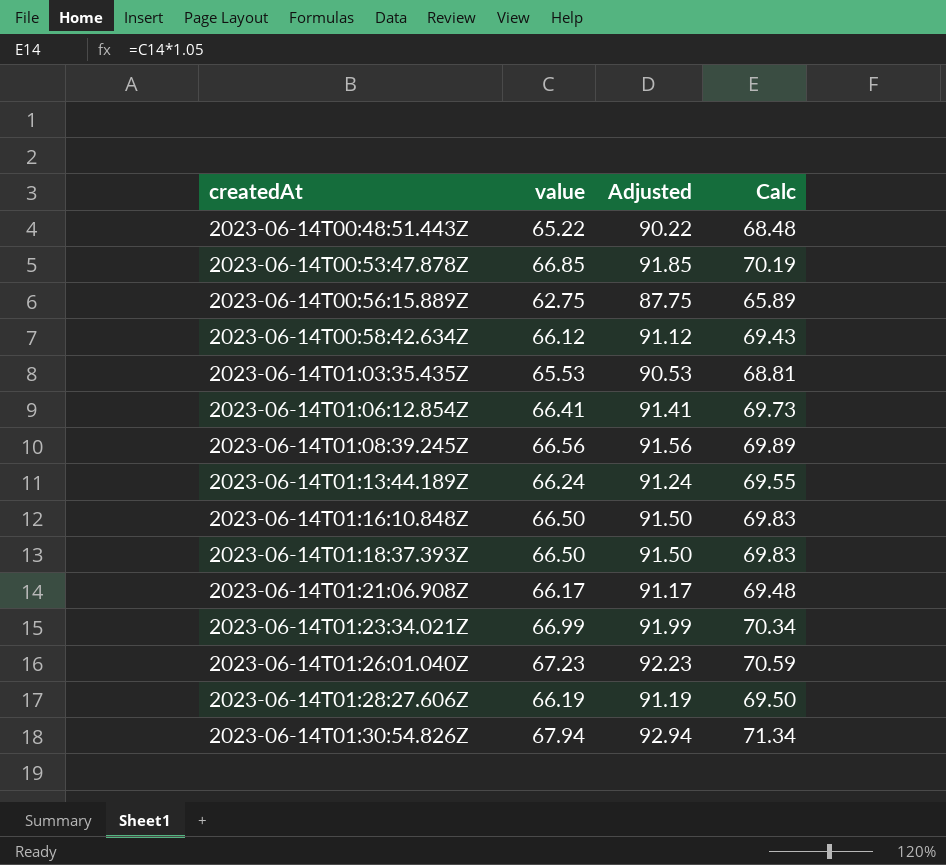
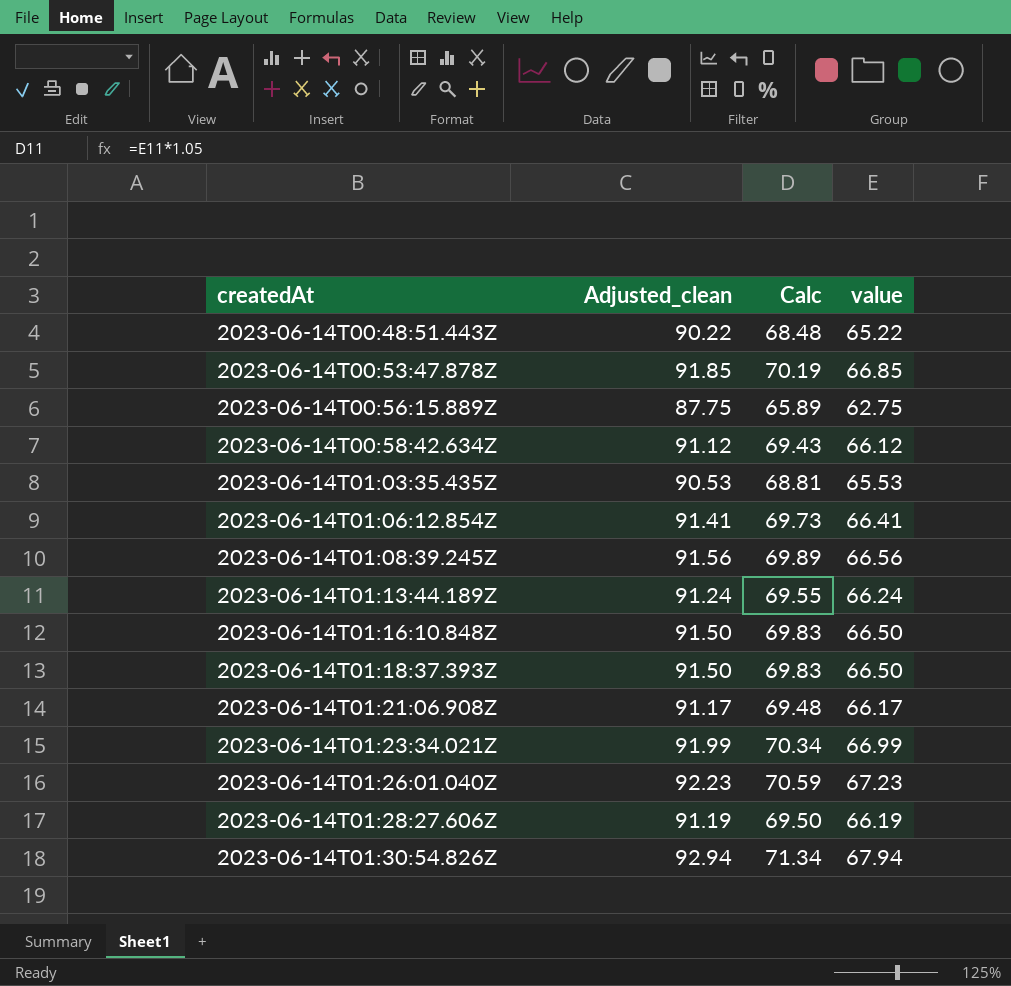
column name: Adjusted -> Adjusted_clean
column value | position: 2 -> 4

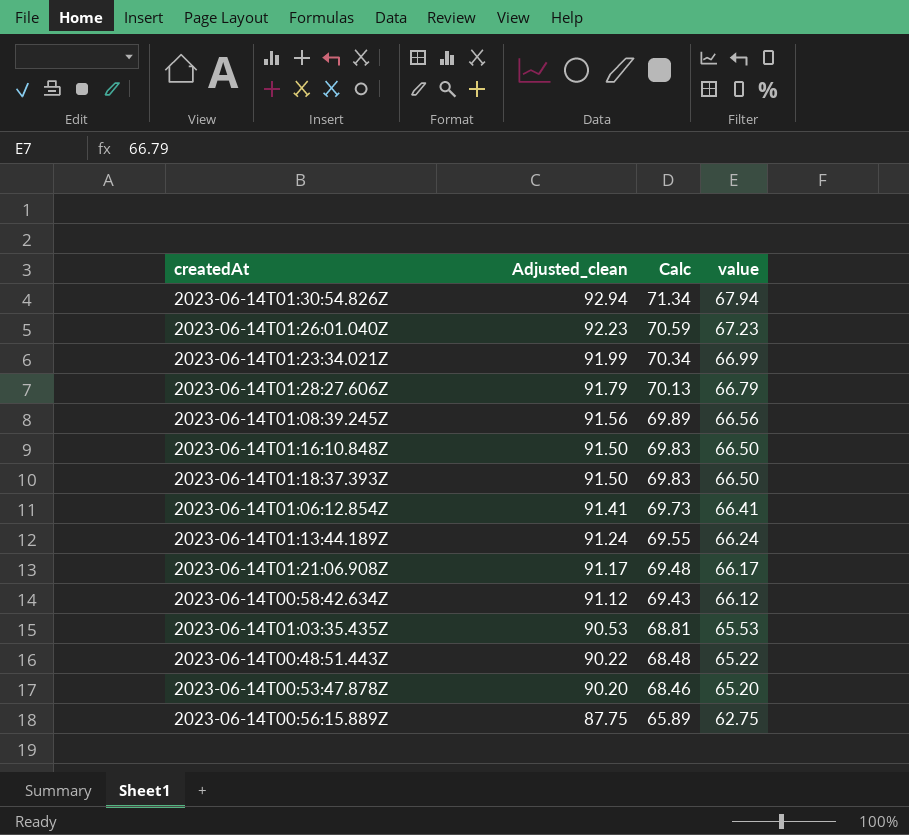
row order: createdAt ascending -> Adjusted_clean descending
2023-06-14T01:28:27.606Z | Adjusted_clean: 91.19 -> 91.79
2023-06-14T01:28:27.606Z | Calc: 69.50 -> 70.13
2023-06-14T01:28:27.606Z | value: 66.19 -> 66.79
2023-06-14T00:53:47.878Z | Adjusted_clean: 91.85 -> 90.20
2023-06-14T00:53:47.878Z | Calc: 70.19 -> 68.46
2023-06-14T00:53:47.878Z | value: 66.85 -> 65.20

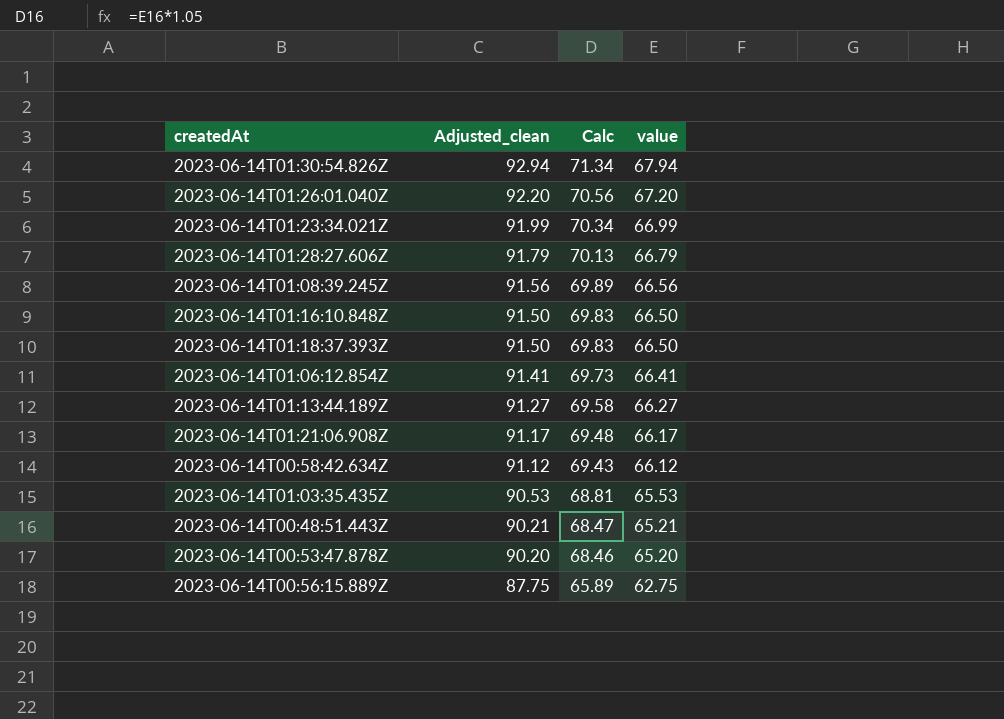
2023-06-14T01:26:01.040Z | Adjusted_clean: 92.23 -> 92.20
2023-06-14T01:26:01.040Z | Calc: 70.59 -> 70.56
2023-06-14T01:26:01.040Z | value: 67.23 -> 67.20
2023-06-14T01:13:44.189Z | Adjusted_clean: 91.24 -> 91.27
2023-06-14T01:13:44.189Z | Calc: 69.55 -> 69.58
2023-06-14T01:13:44.189Z | value: 66.24 -> 66.27
2023-06-14T00:48:51.443Z | Adjusted_clean: 90.22 -> 90.21
2023-06-14T00:48:51.443Z | Calc: 68.48 -> 68.47
2023-06-14T00:48:51.443Z | value: 65.22 -> 65.21

